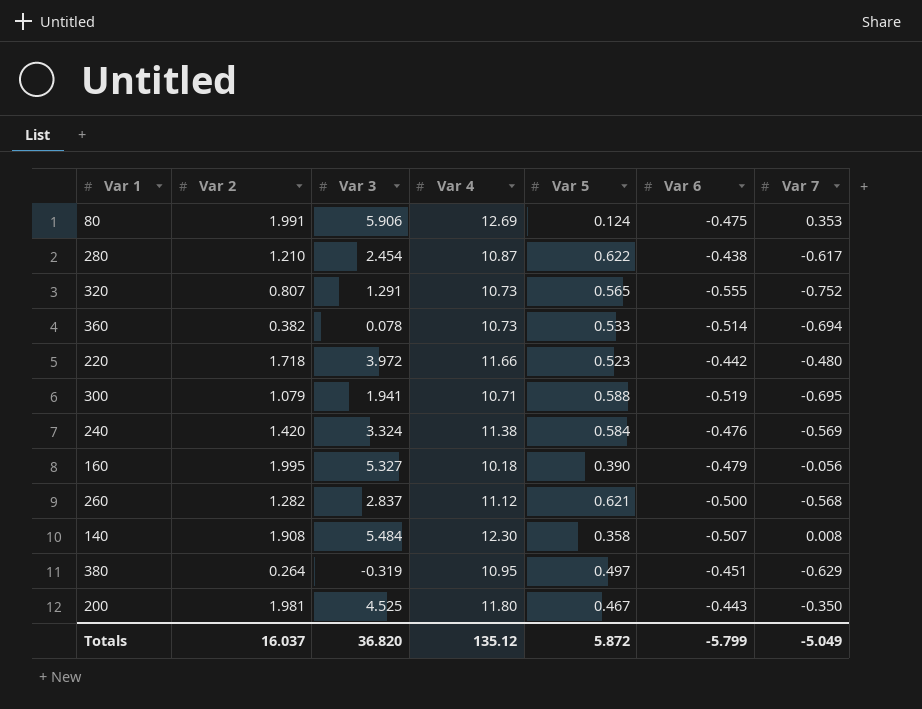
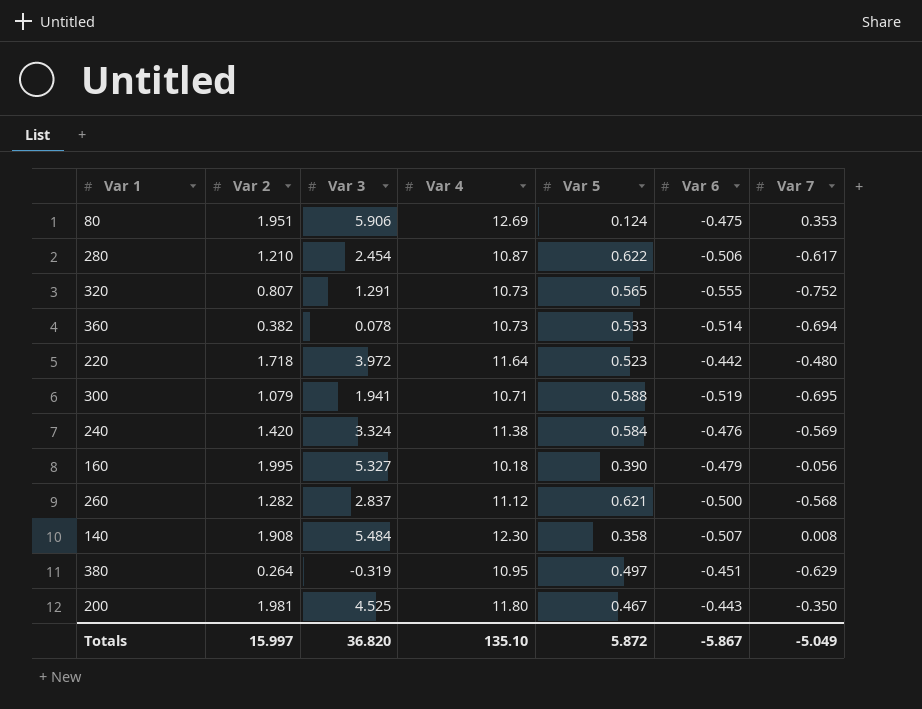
80 | Var 2: 1.991 -> 1.951
280 | Var 6: -0.438 -> -0.506
220 | Var 4: 11.66 -> 11.64
Totals | Var 2: 16.037 -> 15.997
Totals | Var 4: 135.12 -> 135.10
Totals | Var 6: -5.799 -> -5.867

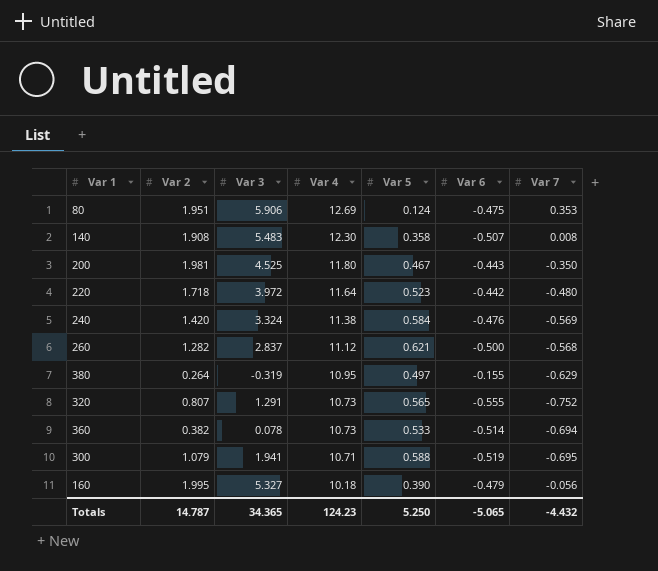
row order: none -> Var 4 descending
row 280: 1.210 | 2.454 | 10.87 | 0.622 | -0.506 | -0.617 -> none
140 | Var 3: 5.484 -> 5.483
380 | Var 6: -0.451 -> -0.155
Totals | Var 2: 15.997 -> 14.787
Totals | Var 3: 36.820 -> 34.365
Totals | Var 4: 135.10 -> 124.23
Totals | Var 5: 5.872 -> 5.250
Totals | Var 6: -5.867 -> -5.065
Totals | Var 7: -5.049 -> -4.432

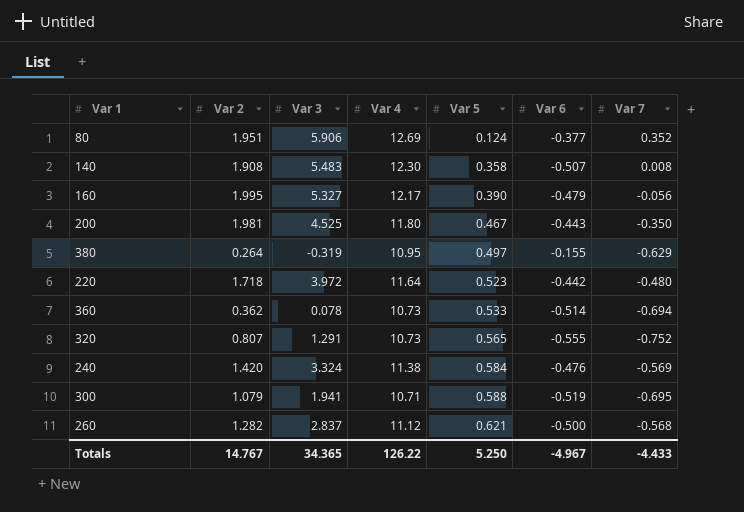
row order: Var 4 descending -> Var 5 ascending
80 | Var 6: -0.475 -> -0.377
80 | Var 7: 0.353 -> 0.352
160 | Var 4: 10.18 -> 12.17
360 | Var 2: 0.382 -> 0.362
Totals | Var 2: 14.787 -> 14.767
Totals | Var 4: 124.23 -> 126.22
Totals | Var 6: -5.065 -> -4.967
Totals | Var 7: -4.432 -> -4.433

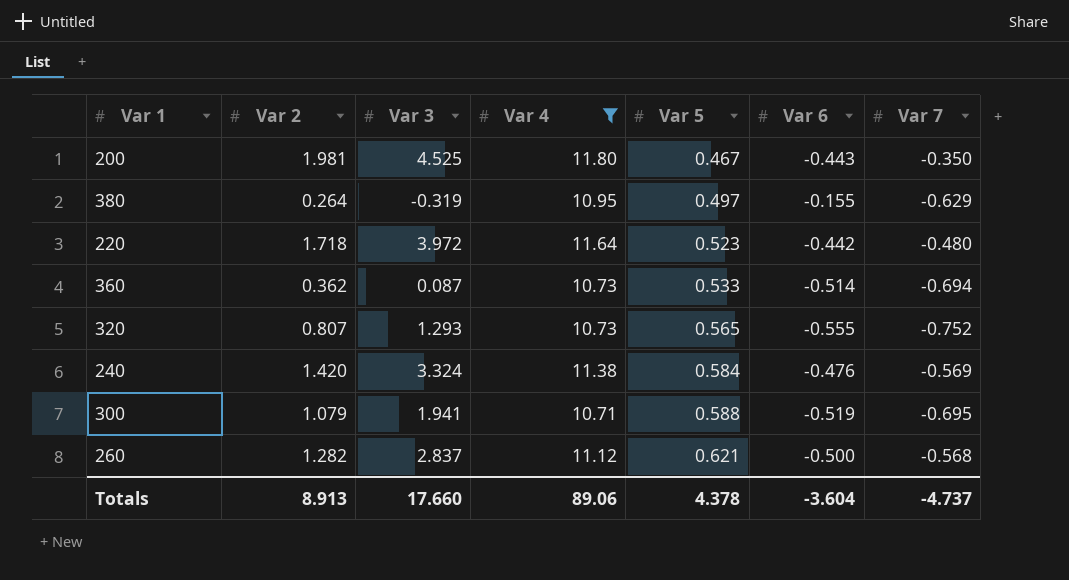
filter: none -> Var 4 <= 11.80
360 | Var 3: 0.078 -> 0.087
320 | Var 3: 1.291 -> 1.293
Totals | Var 2: 14.767 -> 8.913
Totals | Var 3: 34.365 -> 17.660
Totals | Var 4: 126.22 -> 89.06
Totals | Var 5: 5.250 -> 4.378
Totals | Var 6: -4.967 -> -3.604
Totals | Var 7: -4.433 -> -4.737

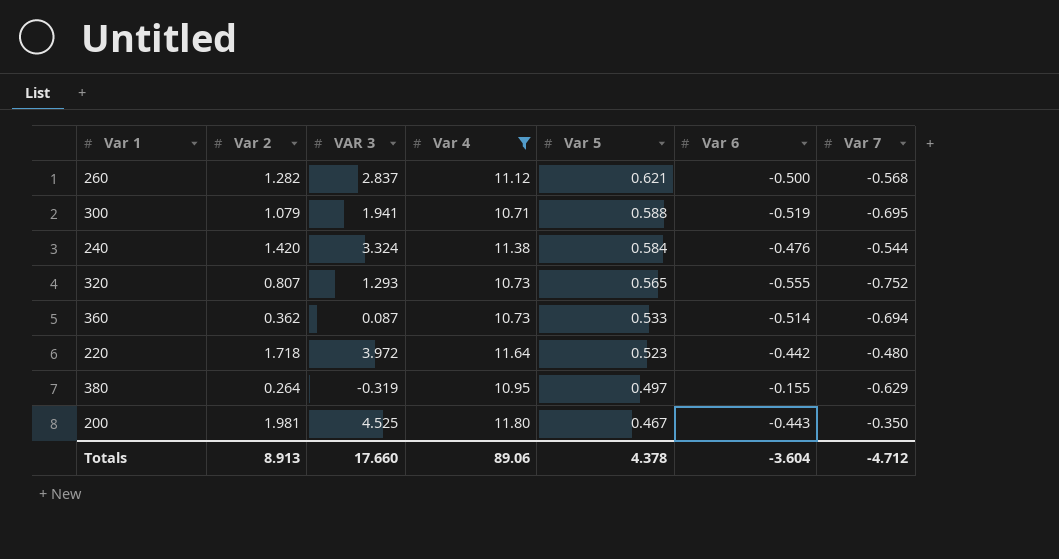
row order: Var 5 ascending -> Var 5 descending
column name: Var 3 -> VAR 3
240 | Var 7: -0.569 -> -0.544
Totals | Var 7: -4.737 -> -4.712

